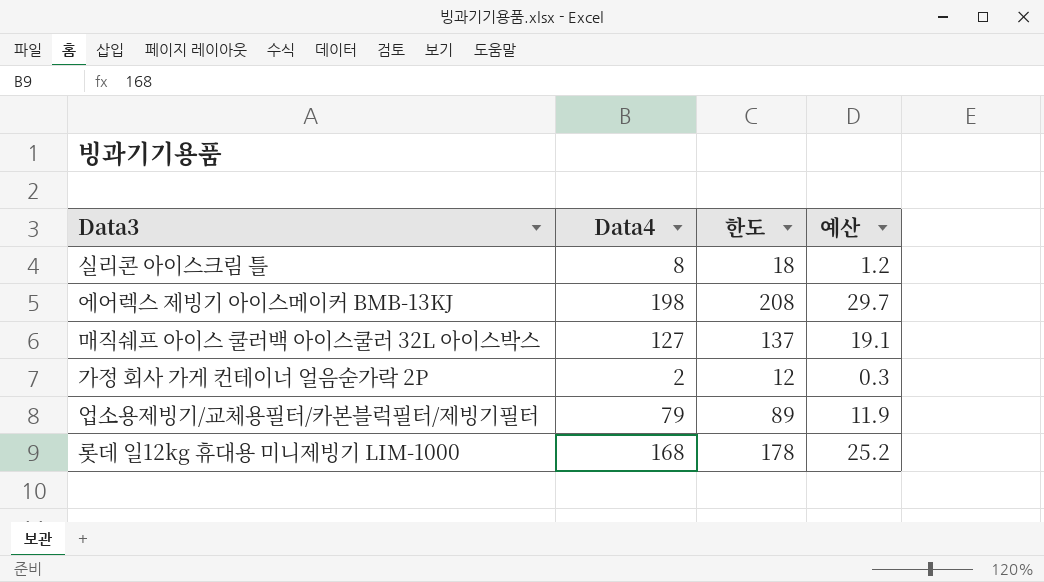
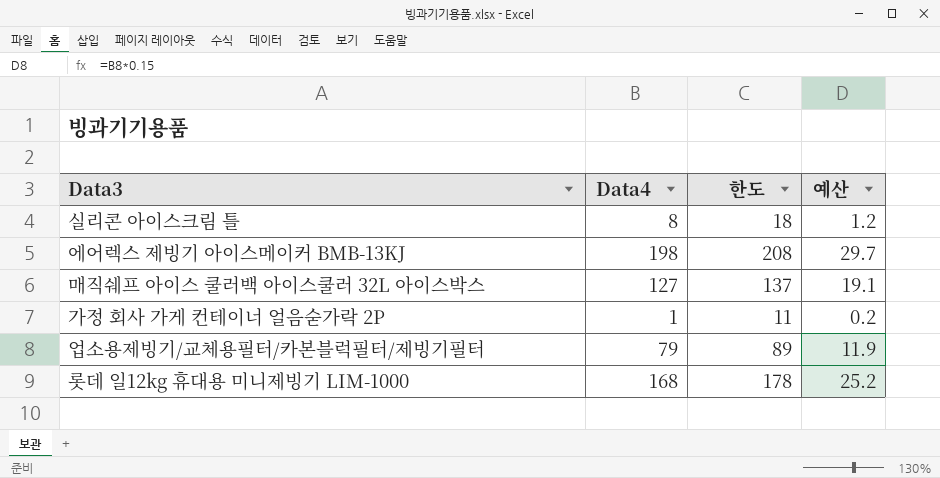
가정 회사 가게 컨테이너 얼음숟가락 2P | Data4: 2 -> 1
가정 회사 가게 컨테이너 얼음숟가락 2P | 한도: 12 -> 11
가정 회사 가게 컨테이너 얼음숟가락 2P | 예산: 0.3 -> 0.2

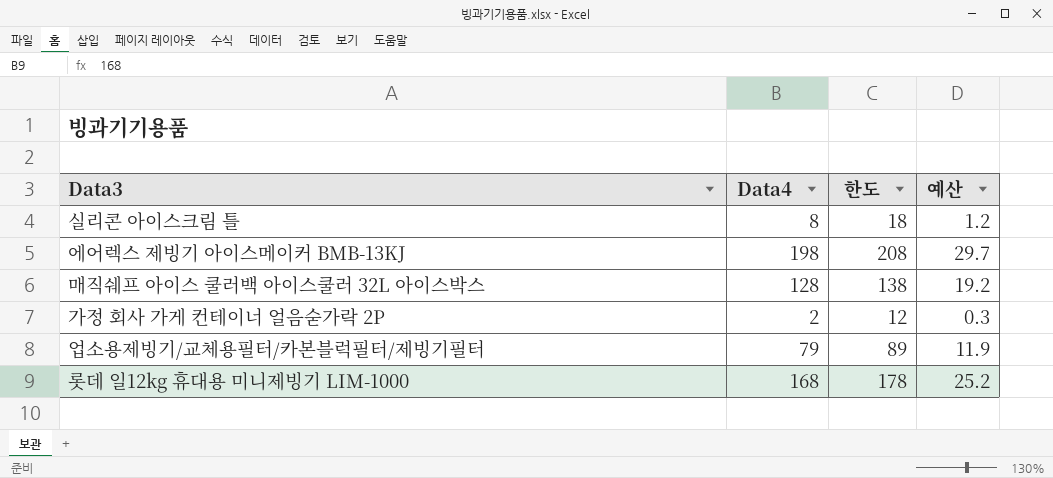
매직쉐프 아이스 쿨러백 아이스쿨러 32L 아이스박스 | Data4: 127 -> 128
매직쉐프 아이스 쿨러백 아이스쿨러 32L 아이스박스 | 한도: 137 -> 138
매직쉐프 아이스 쿨러백 아이스쿨러 32L 아이스박스 | 예산: 19.1 -> 19.2
가정 회사 가게 컨테이너 얼음숟가락 2P | Data4: 1 -> 2
가정 회사 가게 컨테이너 얼음숟가락 2P | 한도: 11 -> 12
가정 회사 가게 컨테이너 얼음숟가락 2P | 예산: 0.2 -> 0.3

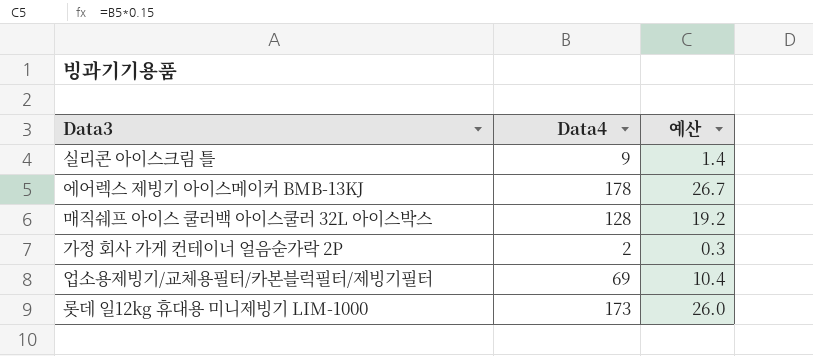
column 한도 | formula: [Data4] + 10 -> none
실리콘 아이스크림 틀 | Data4: 8 -> 9
실리콘 아이스크림 틀 | 예산: 1.2 -> 1.4
에어렉스 제빙기 아이스메이커 BMB-13KJ | Data4: 198 -> 178
에어렉스 제빙기 아이스메이커 BMB-13KJ | 예산: 29.7 -> 26.7
업소용제빙기/교체용필터/카본블럭필터/제빙기필터 | Data4: 79 -> 69
업소용제빙기/교체용필터/카본블럭필터/제빙기필터 | 예산: 11.9 -> 10.4
롯데 일12kg 휴대용 미니제빙기 LIM-1000 | Data4: 168 -> 173
롯데 일12kg 휴대용 미니제빙기 LIM-1000 | 예산: 25.2 -> 26.0

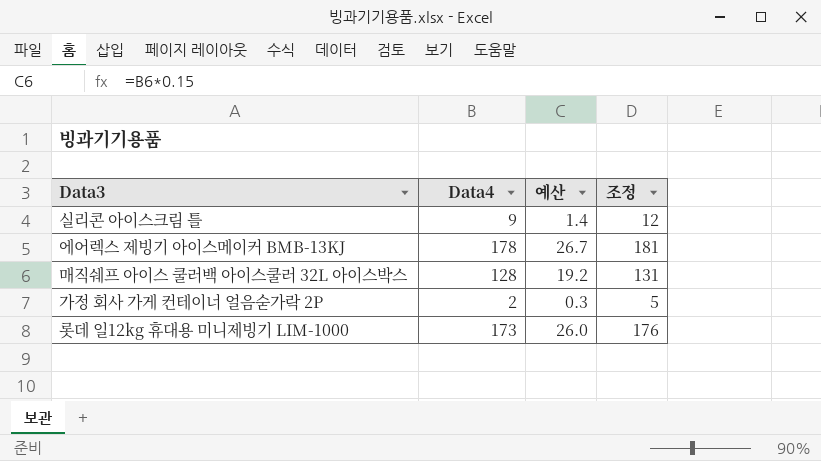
column 조정 | formula: none -> [Data4] + 3
row 업소용제빙기/교체용필터/카본블럭필터/제빙기필터: 69 | 10.4 -> none

